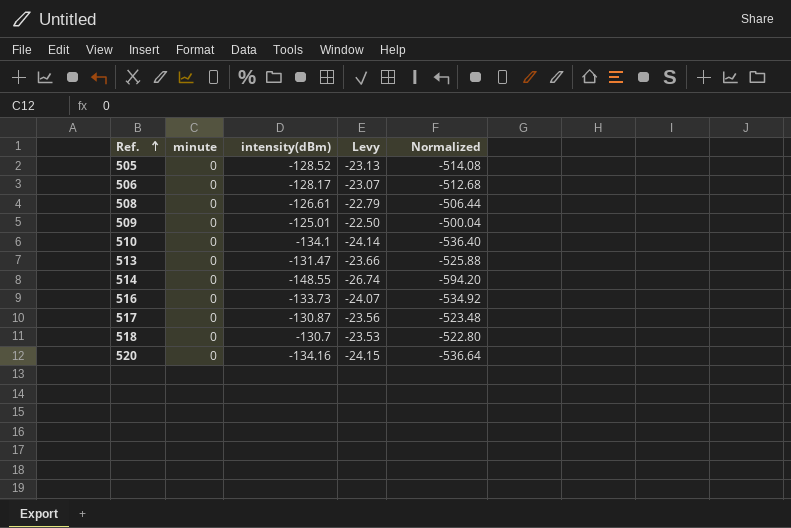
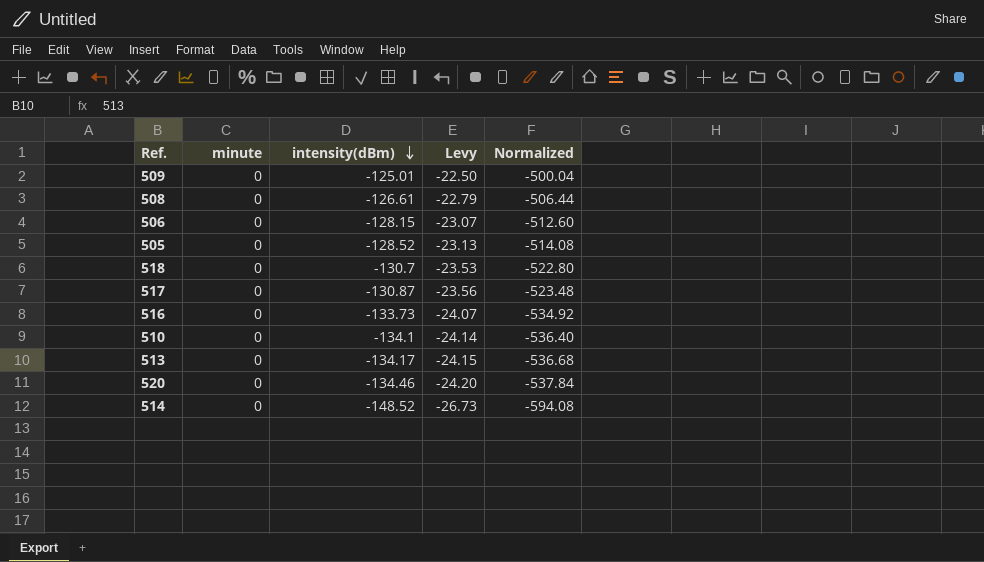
row order: Ref. ascending -> intensity(dBm) descending
506 | intensity(dBm): -128.17 -> -128.15
506 | Normalized: -512.68 -> -512.60
513 | intensity(dBm): -131.47 -> -134.17
513 | Levy: -23.66 -> -24.15
513 | Normalized: -525.88 -> -536.68
520 | intensity(dBm): -134.16 -> -134.46
520 | Levy: -24.15 -> -24.20
520 | Normalized: -536.64 -> -537.84
514 | intensity(dBm): -148.55 -> -148.52
514 | Levy: -26.74 -> -26.73
514 | Normalized: -594.20 -> -594.08

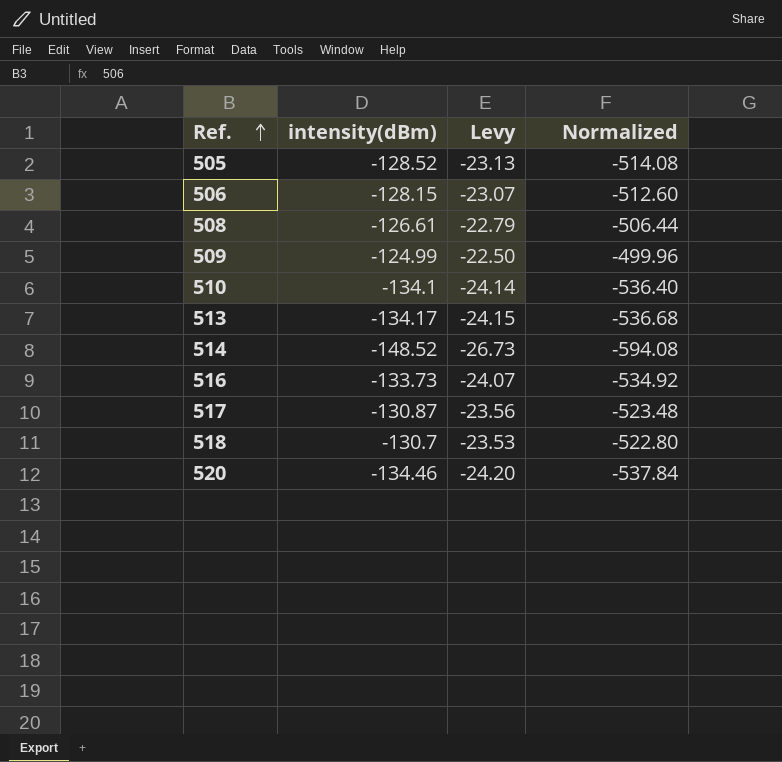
row order: intensity(dBm) descending -> Ref. ascending
column minute | position: 2 -> none
509 | intensity(dBm): -125.01 -> -124.99
509 | Normalized: -500.04 -> -499.96

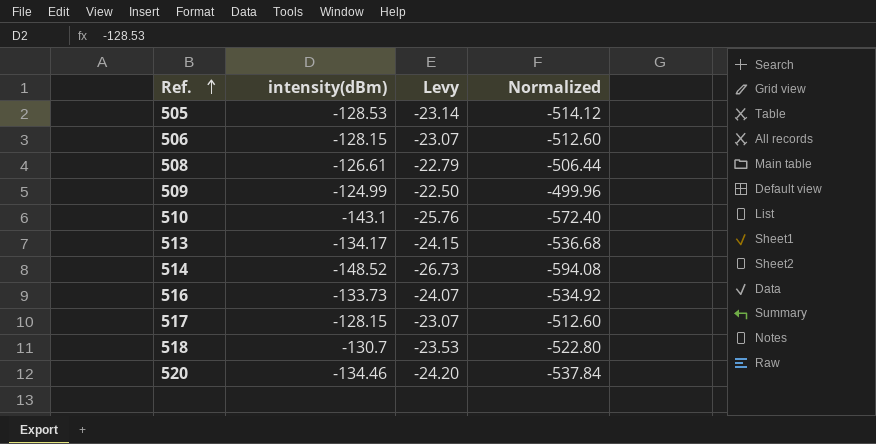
505 | intensity(dBm): -128.52 -> -128.53
505 | Levy: -23.13 -> -23.14
505 | Normalized: -514.08 -> -514.12
510 | intensity(dBm): -134.1 -> -143.1
510 | Levy: -24.14 -> -25.76
510 | Normalized: -536.40 -> -572.40
517 | intensity(dBm): -130.87 -> -128.15
517 | Levy: -23.56 -> -23.07
517 | Normalized: -523.48 -> -512.60

